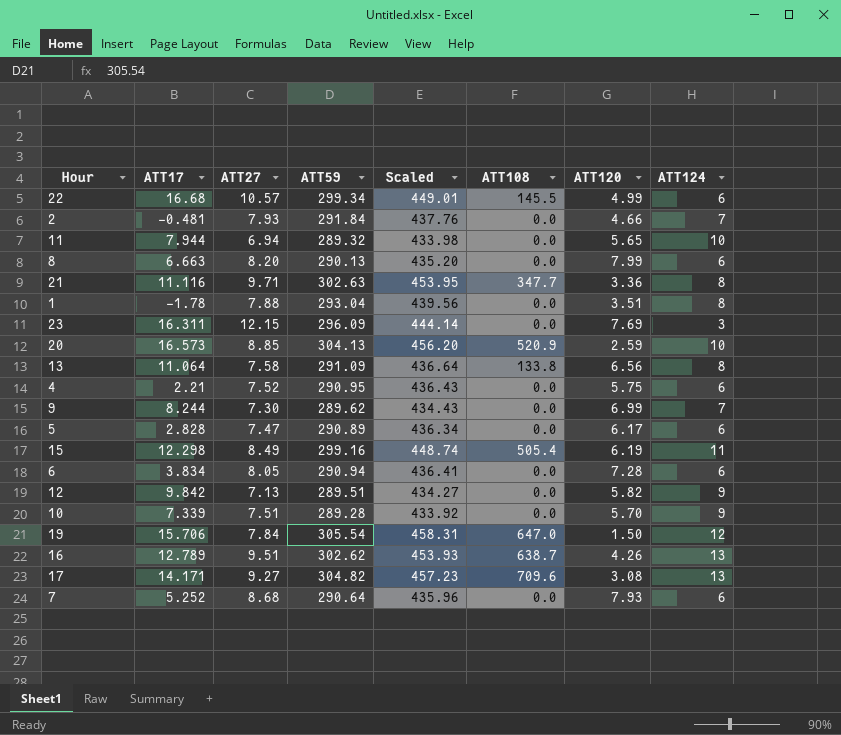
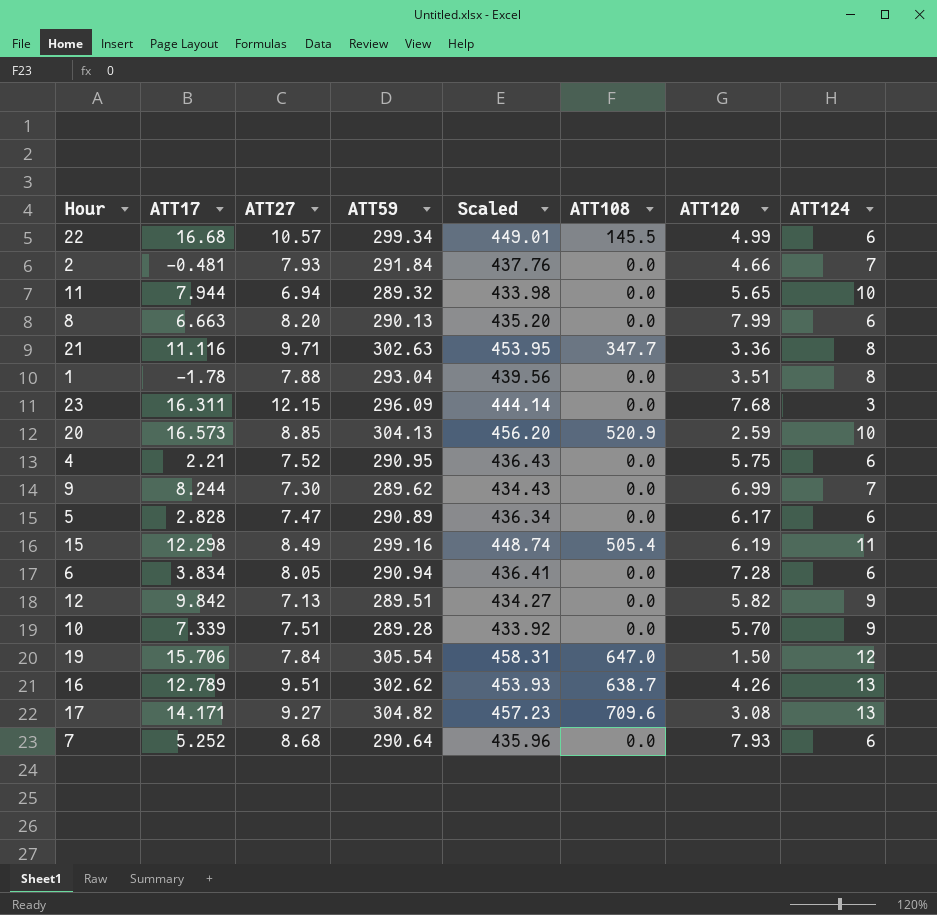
row 13: 11.064 | 7.58 | 291.09 | 436.64 | 133.8 | 6.56 | 8 -> none
23 | ATT120: 7.69 -> 7.68

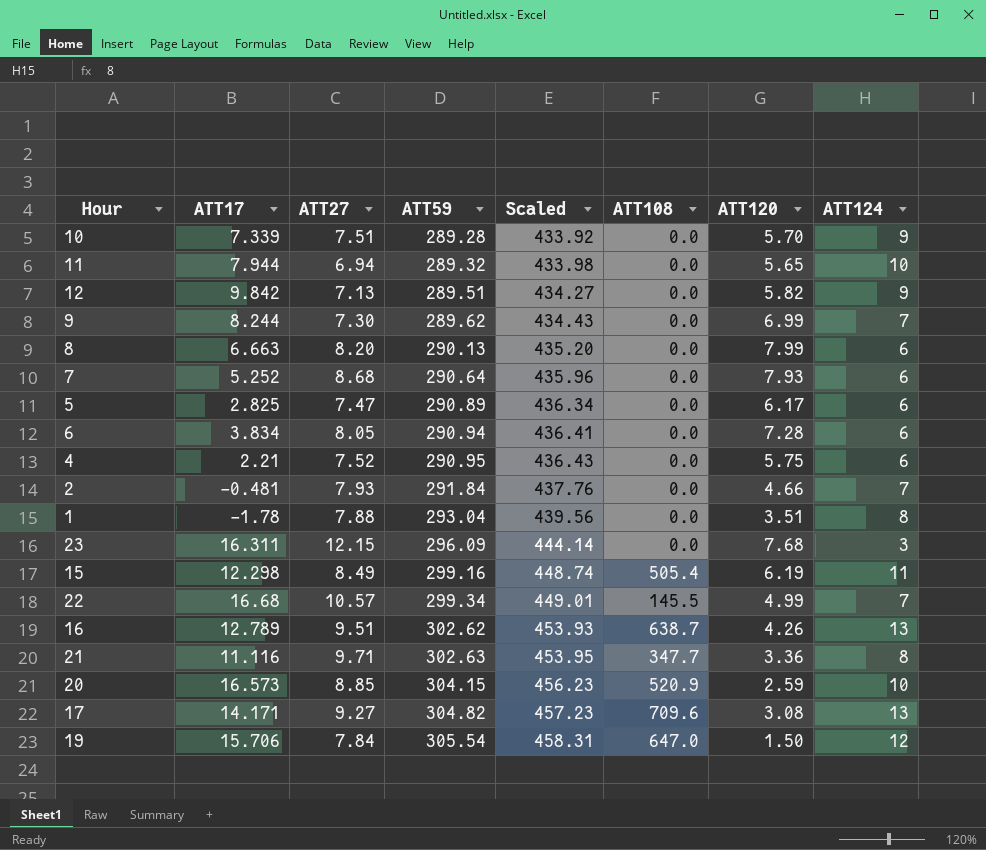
row order: none -> ATT59 ascending
5 | ATT17: 2.828 -> 2.825
22 | ATT124: 6 -> 7
20 | ATT59: 304.13 -> 304.15
20 | Scaled: 456.20 -> 456.23

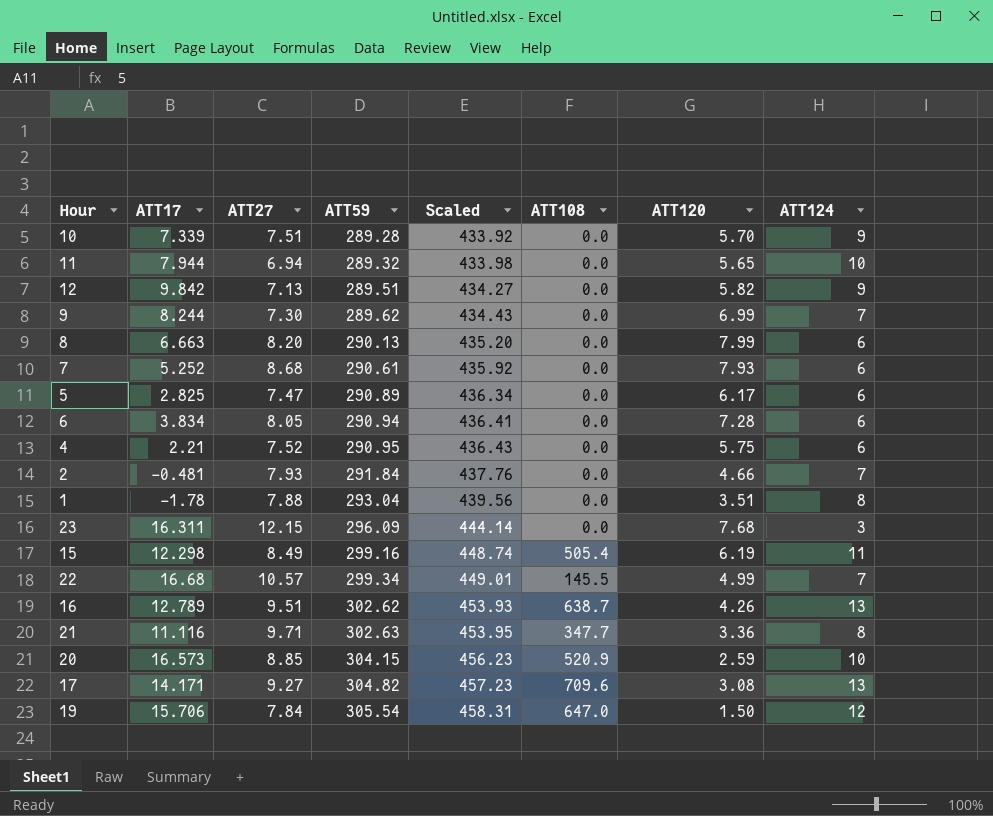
7 | ATT59: 290.64 -> 290.61
7 | Scaled: 435.96 -> 435.92

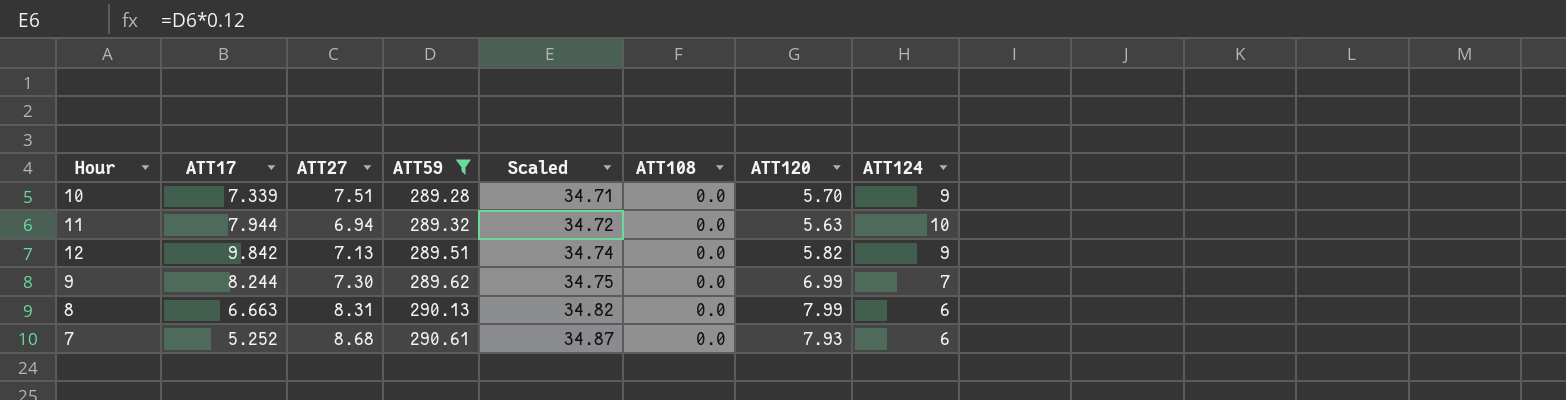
filter: none -> ATT59 <= 290.61
column Scaled | formula: [ATT59] * 1.5 -> [ATT59] * 0.12
11 | ATT120: 5.65 -> 5.63
8 | ATT27: 8.20 -> 8.31

